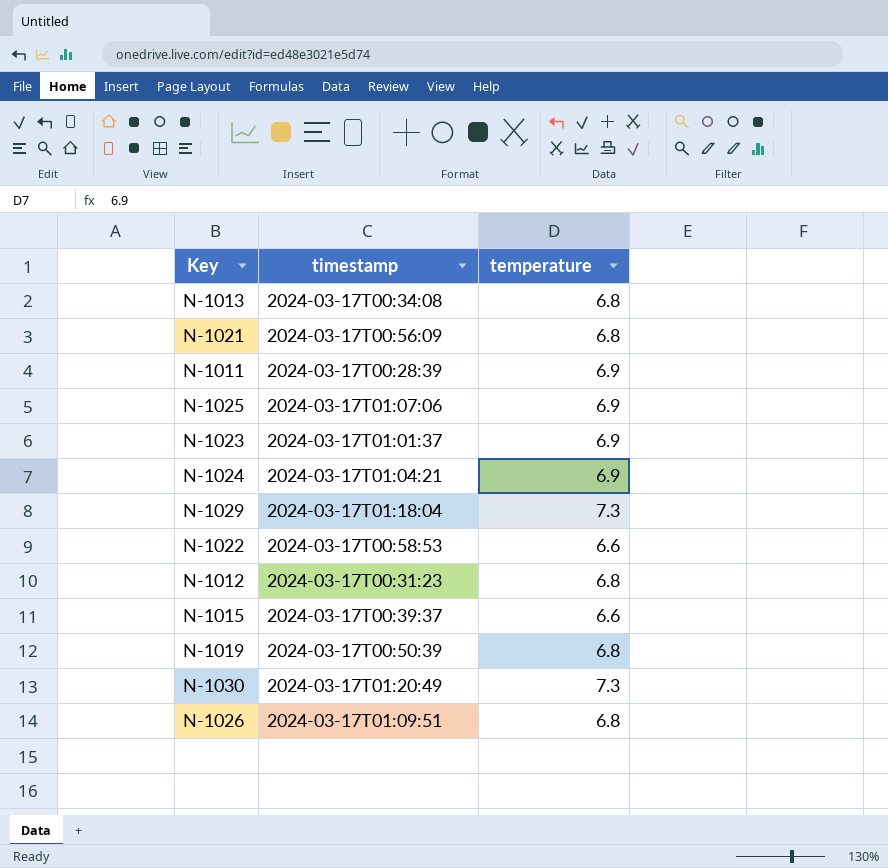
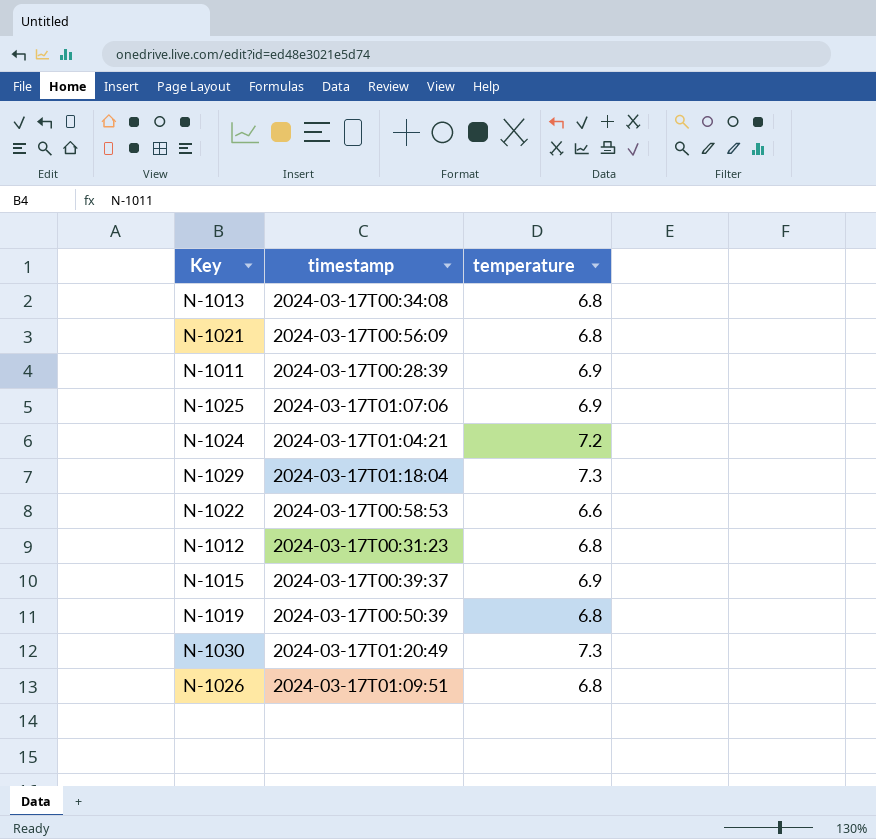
row N-1023: 2024-03-17T01:01:37 | 6.9 -> none
N-1024 | temperature: 6.9 -> 7.2
N-1015 | temperature: 6.6 -> 6.9

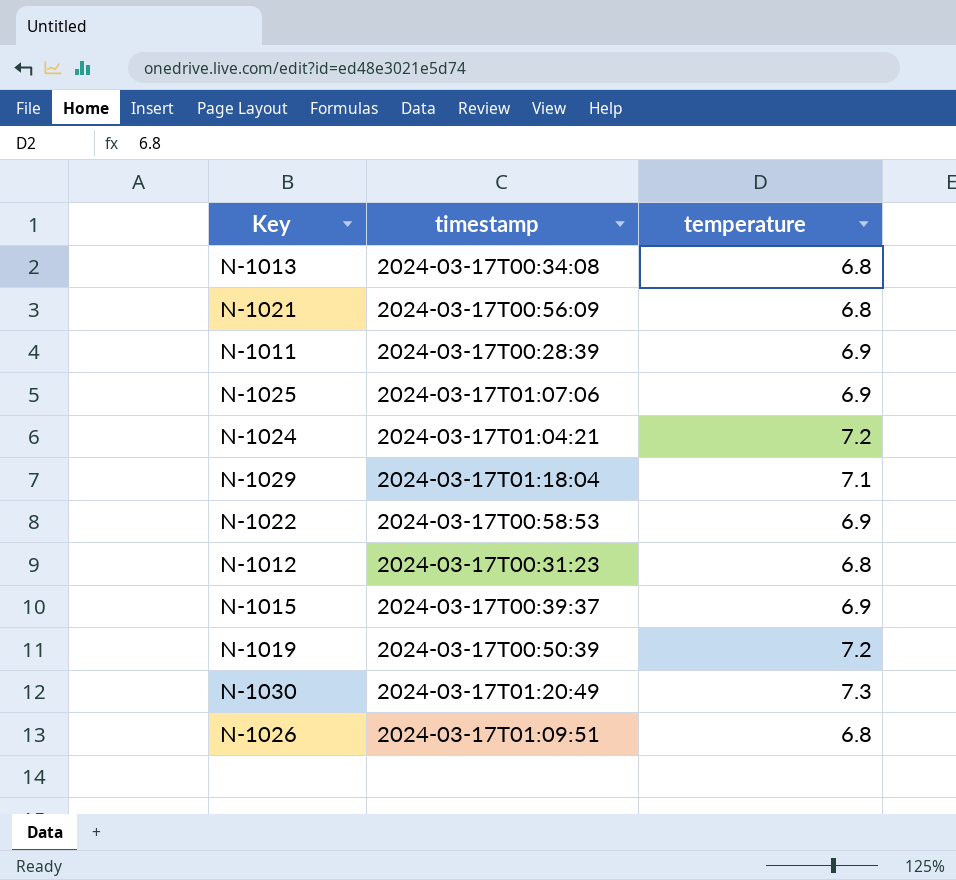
N-1029 | temperature: 7.3 -> 7.1
N-1022 | temperature: 6.6 -> 6.9
N-1019 | temperature: 6.8 -> 7.2

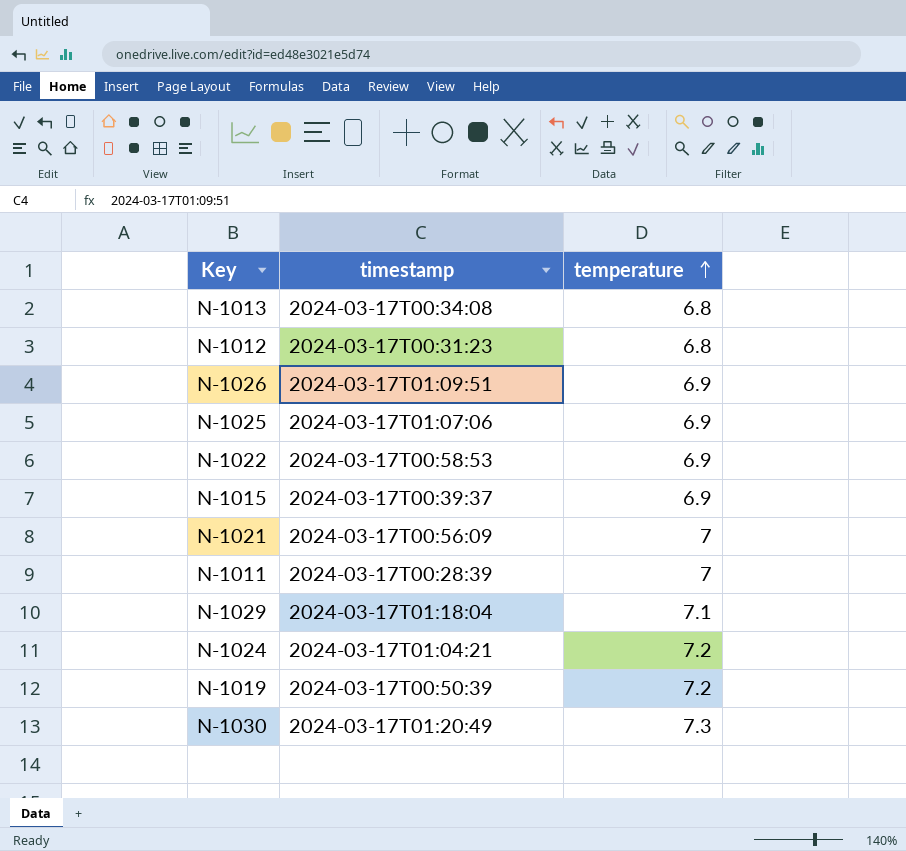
row order: none -> temperature ascending
N-1026 | temperature: 6.8 -> 6.9
N-1021 | temperature: 6.8 -> 7
N-1011 | temperature: 6.9 -> 7

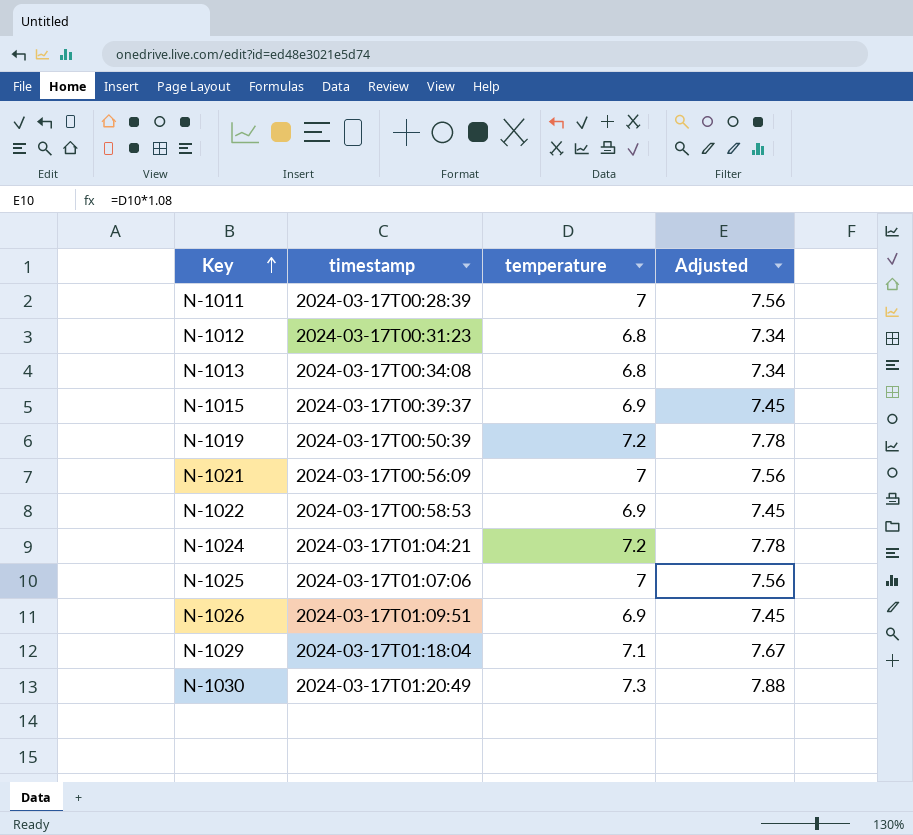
row order: temperature ascending -> Key ascending
column Adjusted | formula: none -> [temperature] * 1.08
N-1025 | temperature: 6.9 -> 7

